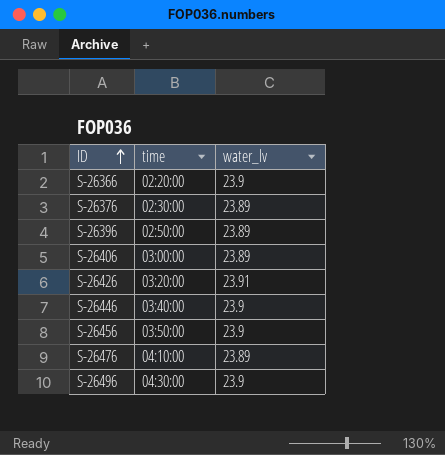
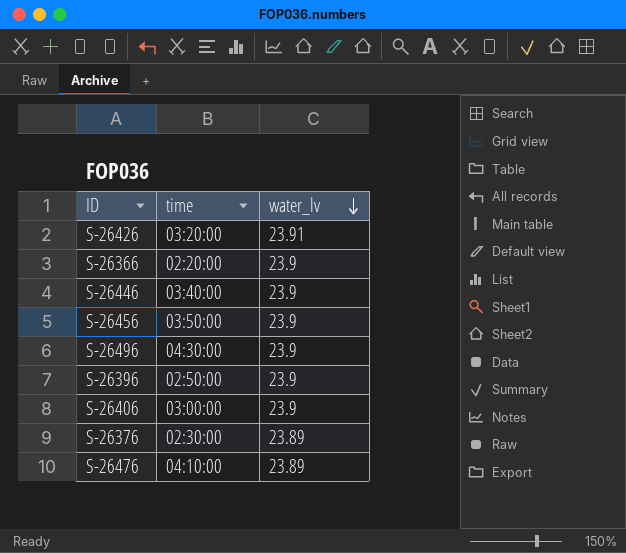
row order: ID ascending -> water_lv descending
S-26396 | water_lv: 23.89 -> 23.9
S-26406 | water_lv: 23.89 -> 23.9

